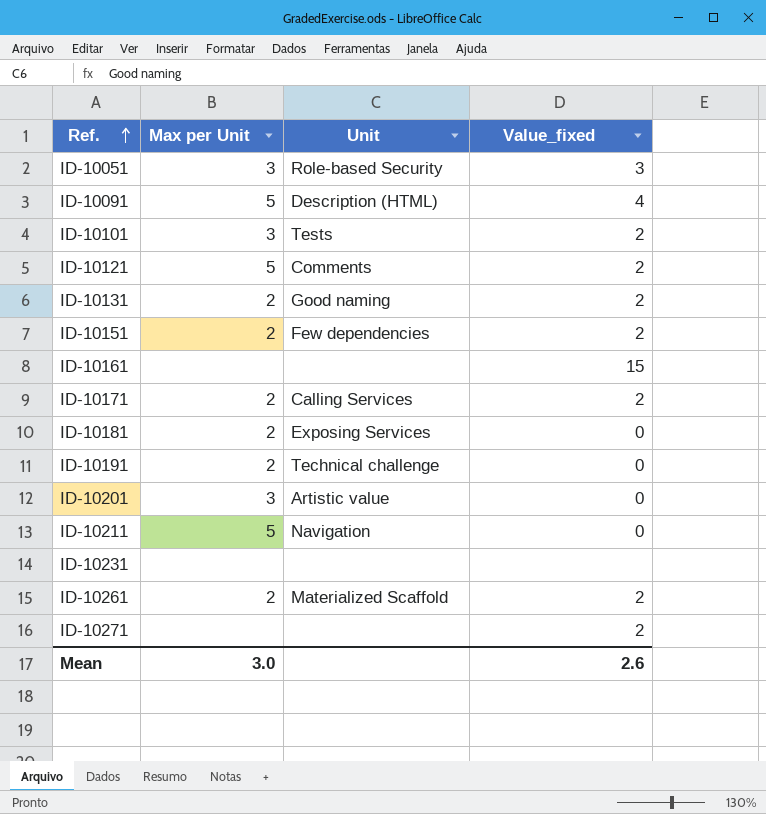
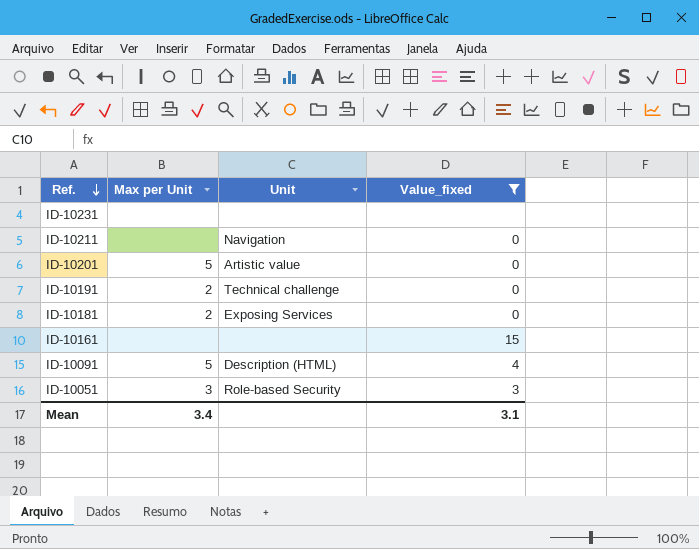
filter: none -> Value_fixed != 2
row order: Ref. ascending -> Ref. descending
ID-10211 | Max per Unit: 5 -> none
ID-10201 | Max per Unit: 3 -> 5
Mean | Max per Unit: 3.0 -> 3.4
Mean | Value_fixed: 2.6 -> 3.1

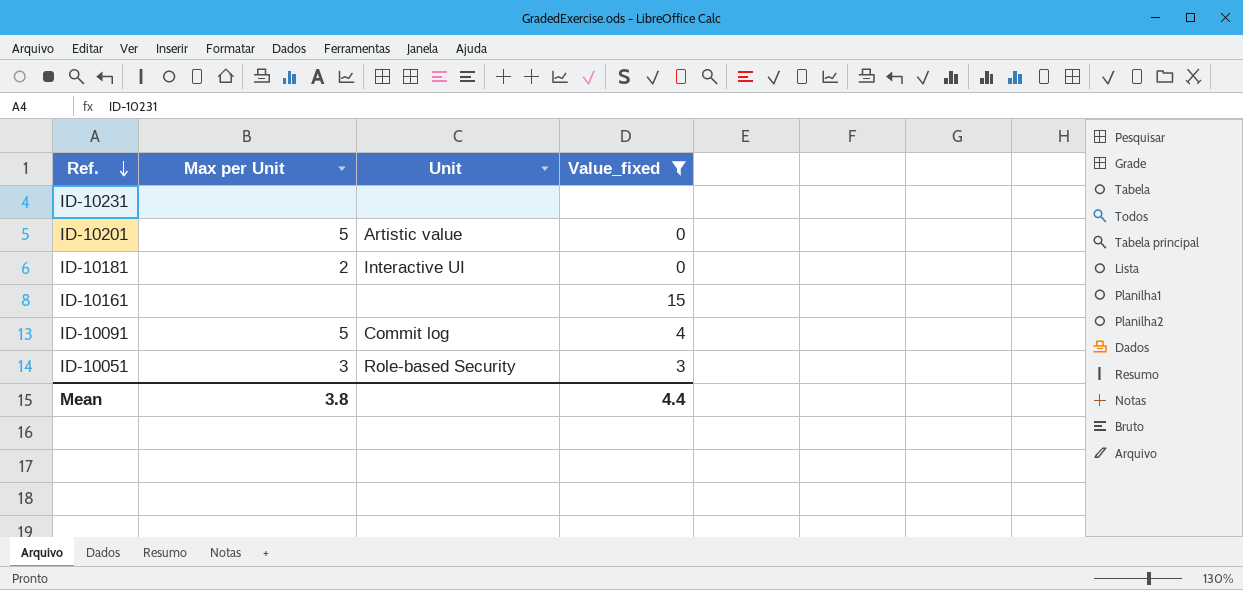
row ID-10211: none | Navigation | 0 -> none
row ID-10191: 2 | Technical challenge | 0 -> none
ID-10181 | Unit: Exposing Services -> Interactive UI
ID-10091 | Unit: Description (HTML) -> Commit log
Mean | Max per Unit: 3.4 -> 3.8
Mean | Value_fixed: 3.1 -> 4.4

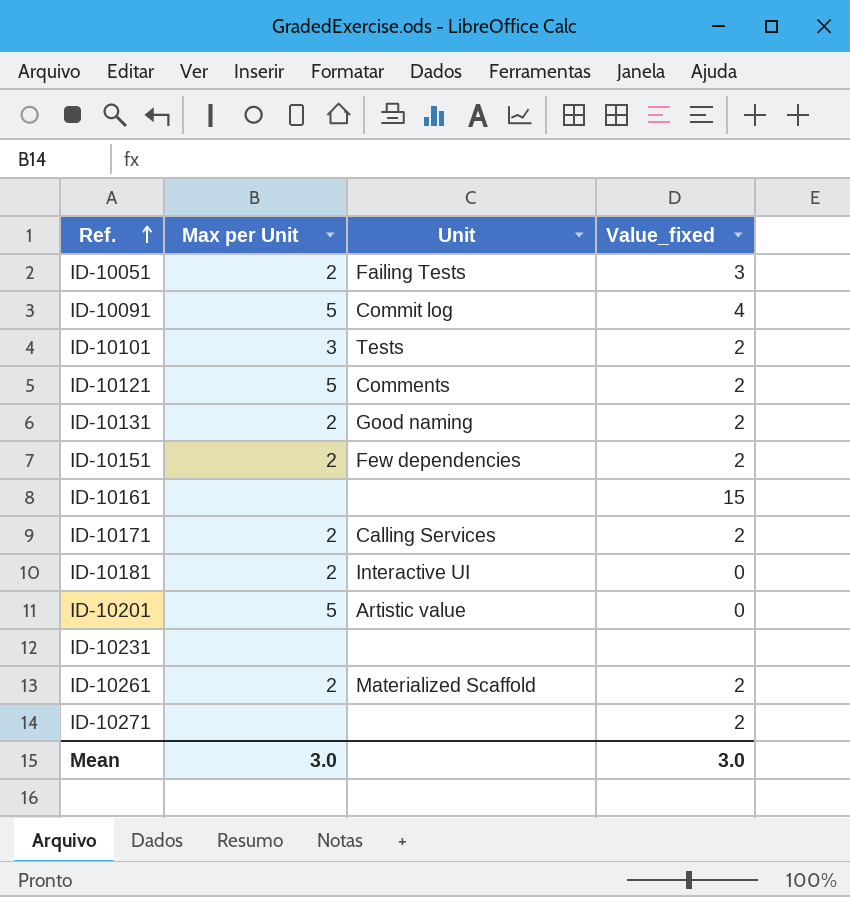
filter: Value_fixed != 2 -> none
row order: Ref. descending -> Ref. ascending
ID-10051 | Max per Unit: 3 -> 2
ID-10051 | Unit: Role-based Security -> Failing Tests
Mean | Max per Unit: 3.8 -> 3.0
Mean | Value_fixed: 4.4 -> 3.0

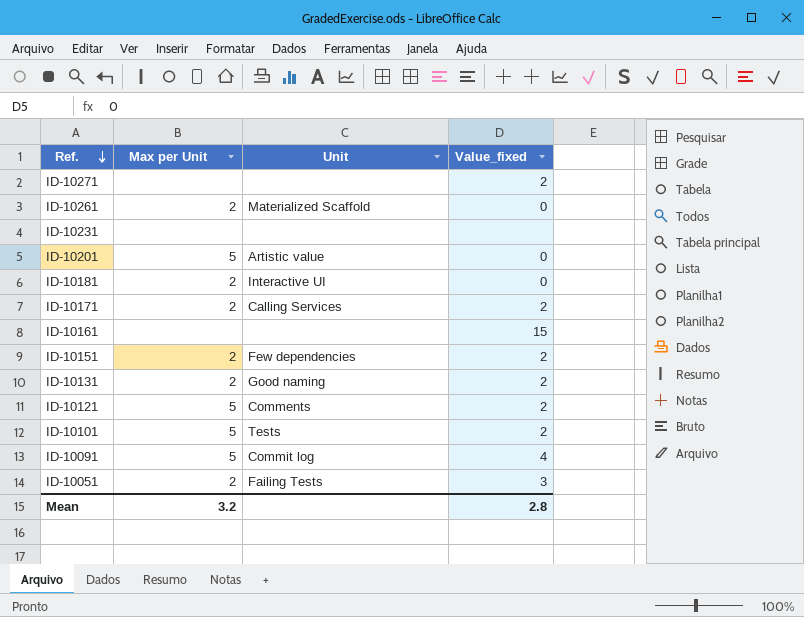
row order: Ref. ascending -> Ref. descending
ID-10261 | Value_fixed: 2 -> 0
ID-10101 | Max per Unit: 3 -> 5
Mean | Max per Unit: 3.0 -> 3.2
Mean | Value_fixed: 3.0 -> 2.8

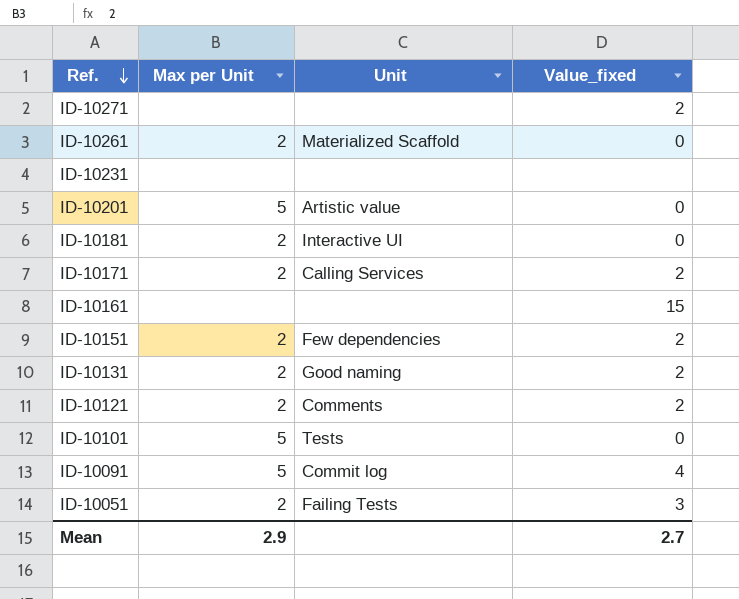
ID-10121 | Max per Unit: 5 -> 2
ID-10101 | Value_fixed: 2 -> 0
Mean | Max per Unit: 3.2 -> 2.9
Mean | Value_fixed: 2.8 -> 2.7

